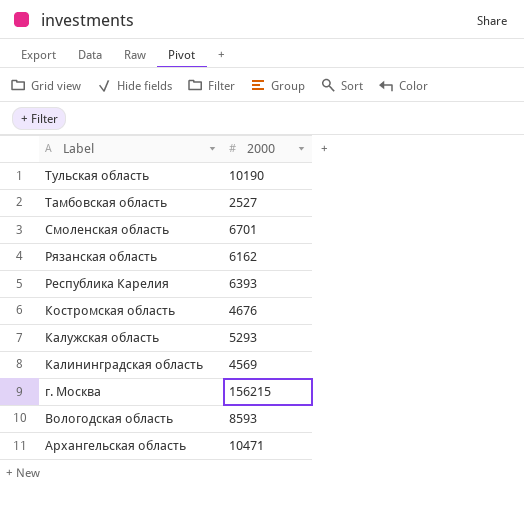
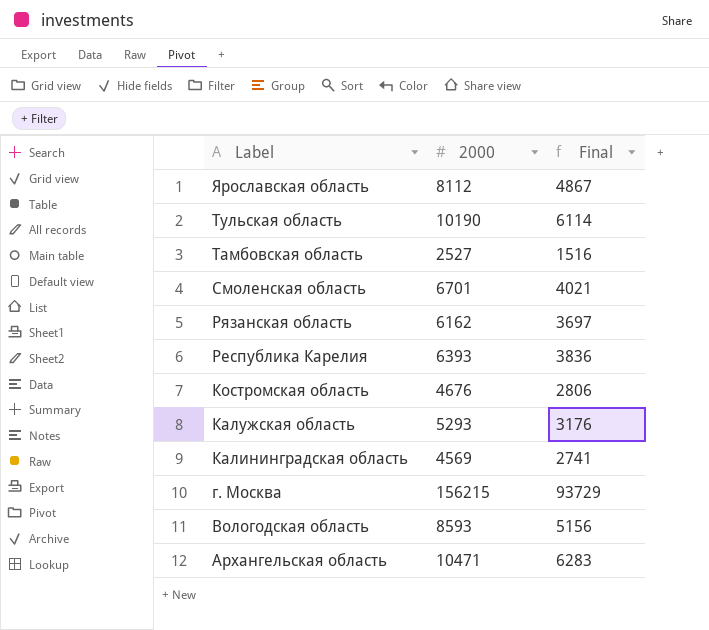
column Final | formula: none -> [2000] * 0.6
row Ярославская область: none -> 8112 | 4867

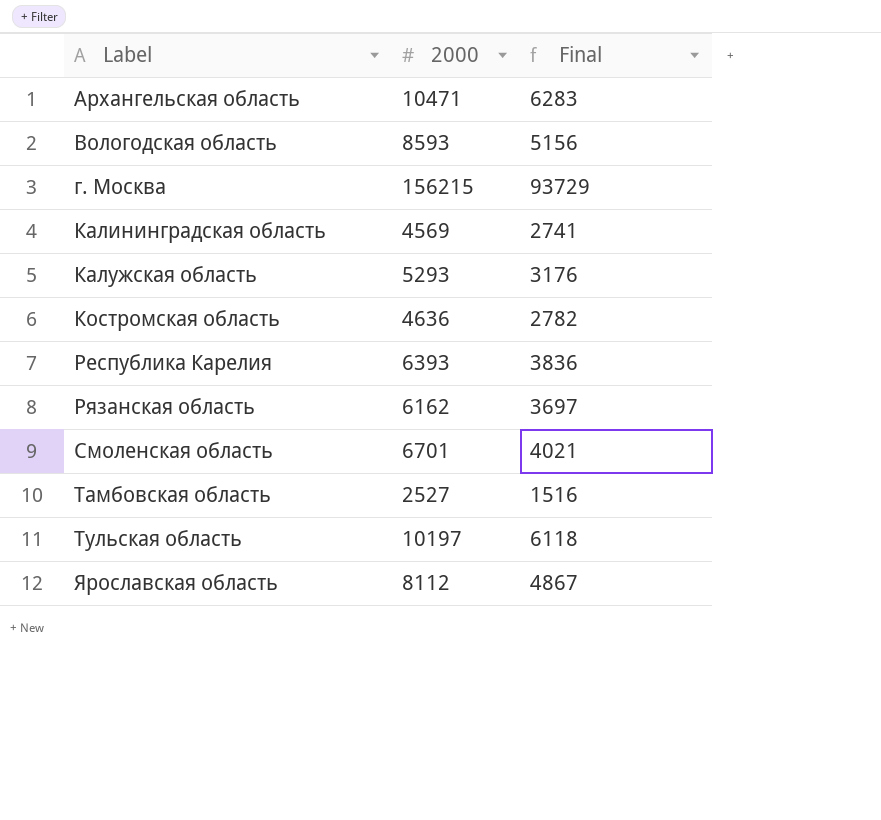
row order: Label descending -> Label ascending
Костромская область | 2000: 4676 -> 4636
Костромская область | Final: 2806 -> 2782
Тульская область | 2000: 10190 -> 10197
Тульская область | Final: 6114 -> 6118

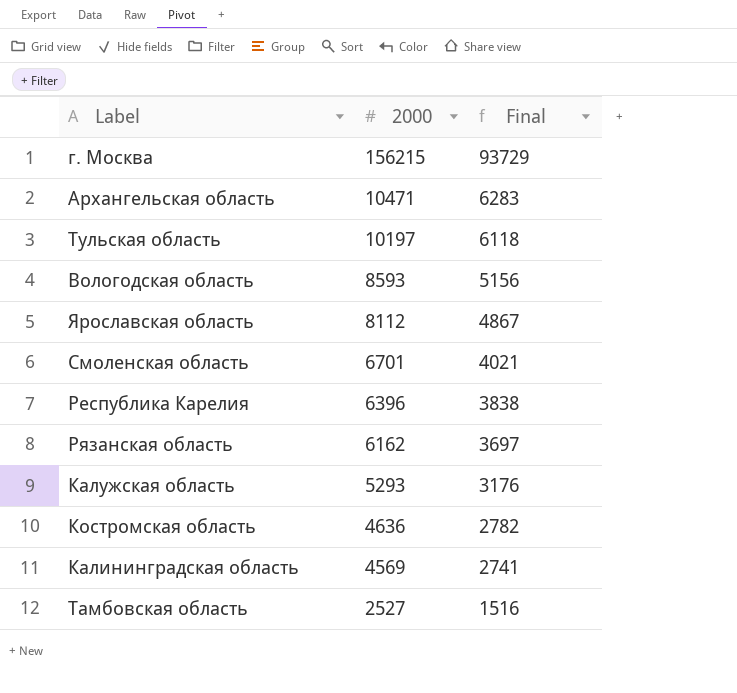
row order: Label ascending -> 2000 descending
Республика Карелия | 2000: 6393 -> 6396
Республика Карелия | Final: 3836 -> 3838

